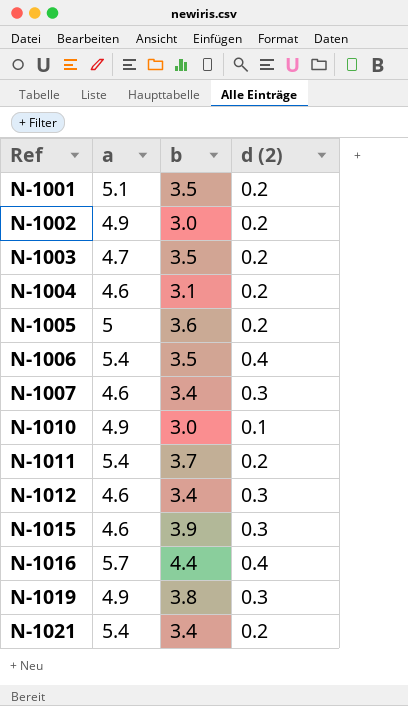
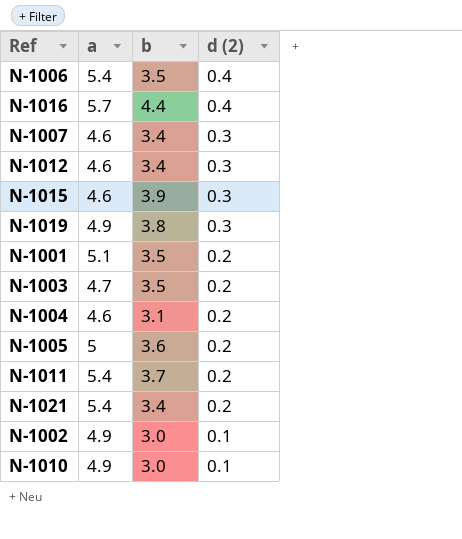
row order: Ref ascending -> d (2) descending
N-1002 | d (2): 0.2 -> 0.1

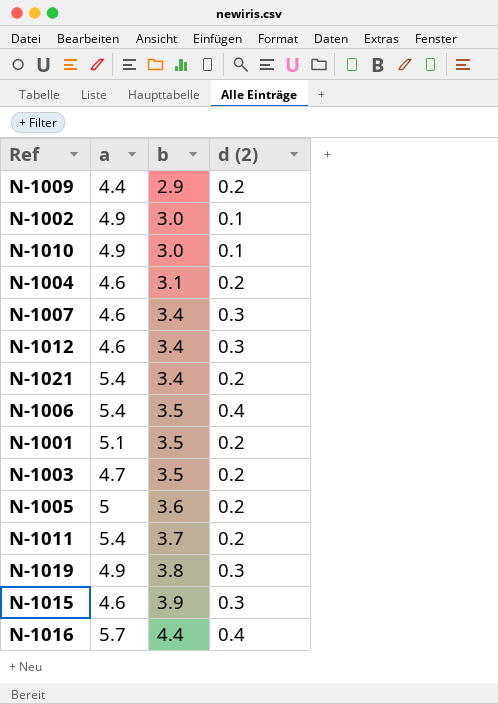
row order: d (2) descending -> b ascending
row N-1009: none -> 4.4 | 2.9 | 0.2

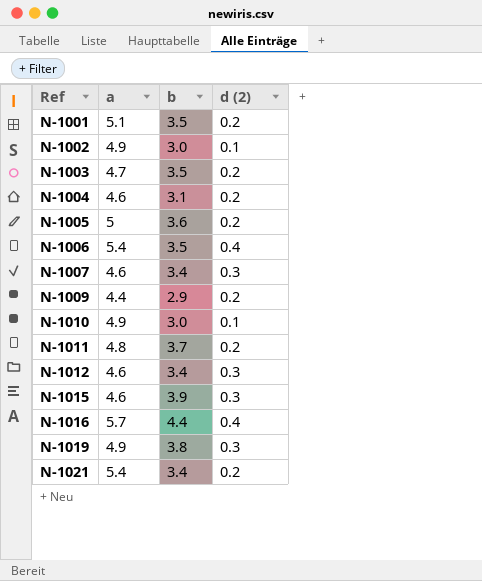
row order: b ascending -> Ref ascending
N-1011 | a: 5.4 -> 4.8

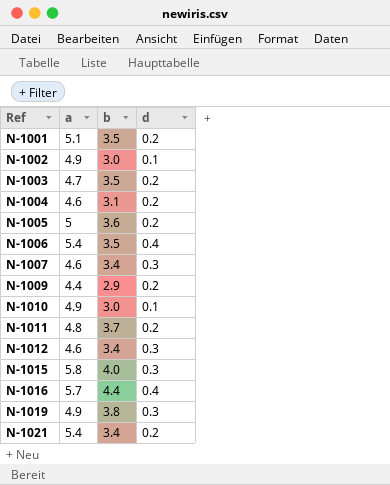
column name: d (2) -> d
N-1015 | a: 4.6 -> 5.8
N-1015 | b: 3.9 -> 4.0

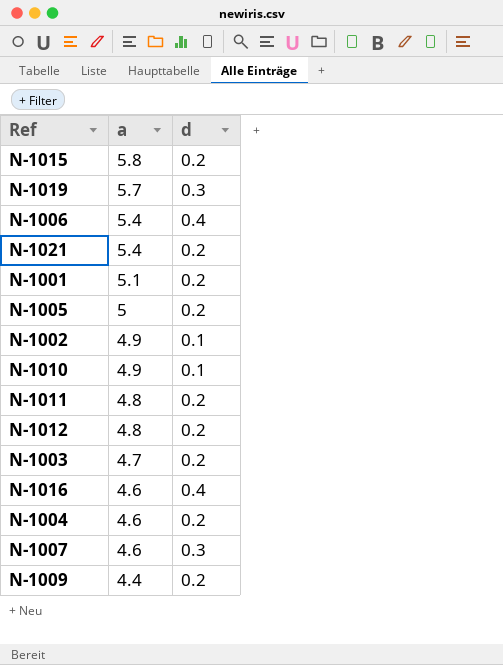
row order: Ref ascending -> a descending
column b | position: 3 -> none
N-1015 | d: 0.3 -> 0.2
N-1019 | a: 4.9 -> 5.7
N-1012 | a: 4.6 -> 4.8
N-1012 | d: 0.3 -> 0.2
N-1016 | a: 5.7 -> 4.6

